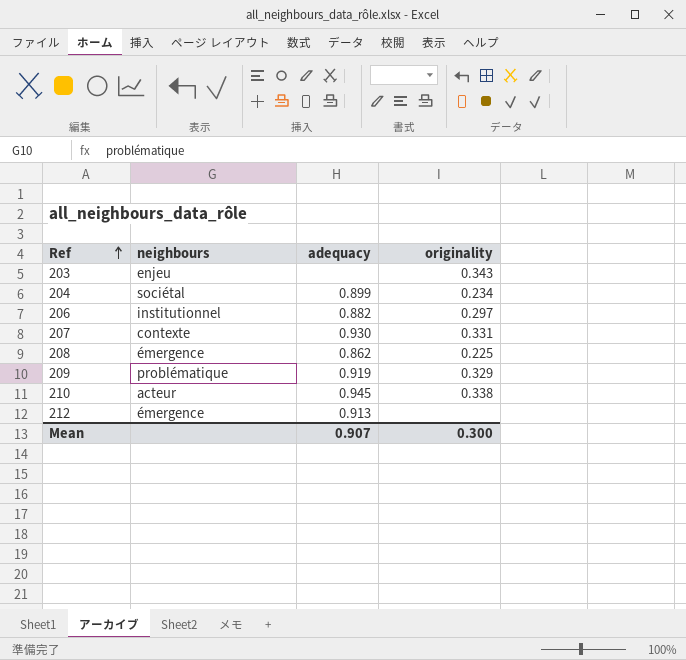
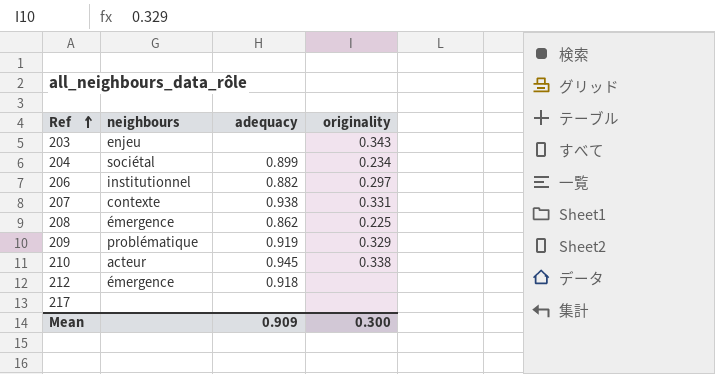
207 | adequacy: 0.930 -> 0.938
212 | adequacy: 0.913 -> 0.918
row 217: none -> none | none | none
Mean | adequacy: 0.907 -> 0.909

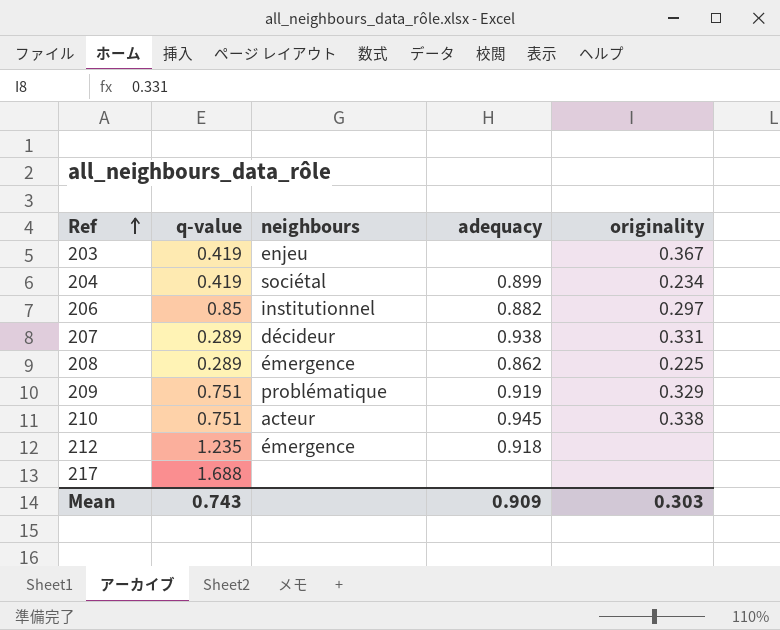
column q-value | position: none -> 2
203 | originality: 0.343 -> 0.367
207 | neighbours: contexte -> décideur
Mean | originality: 0.300 -> 0.303

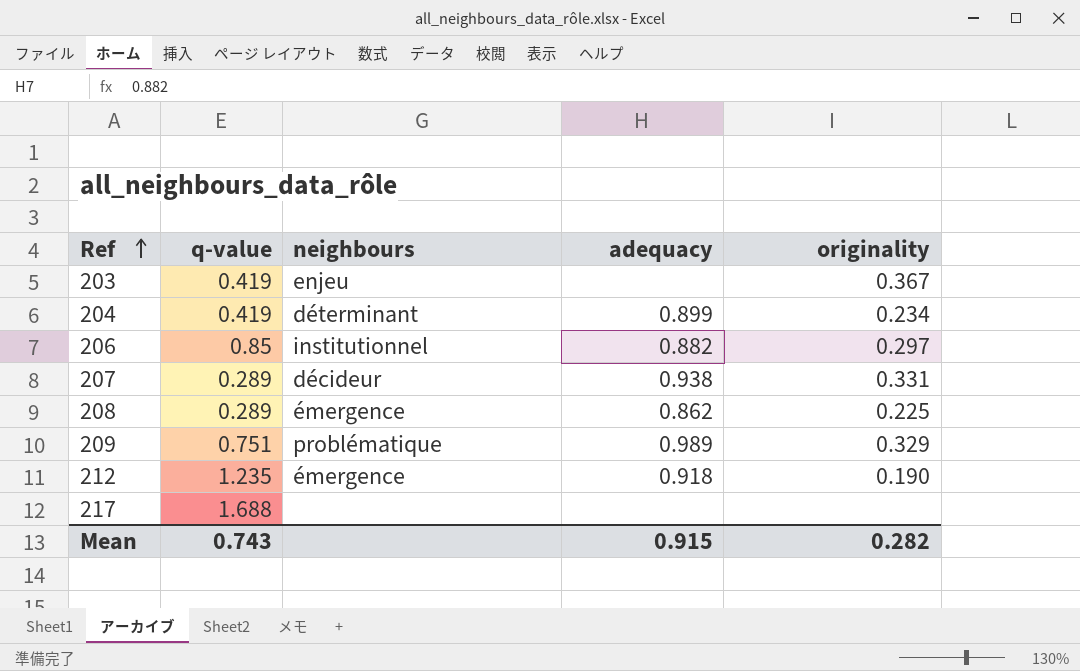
row 210: 0.751 | acteur | 0.945 | 0.338 -> none
204 | neighbours: sociétal -> déterminant
209 | adequacy: 0.919 -> 0.989
212 | originality: none -> 0.190
Mean | adequacy: 0.909 -> 0.915
Mean | originality: 0.303 -> 0.282

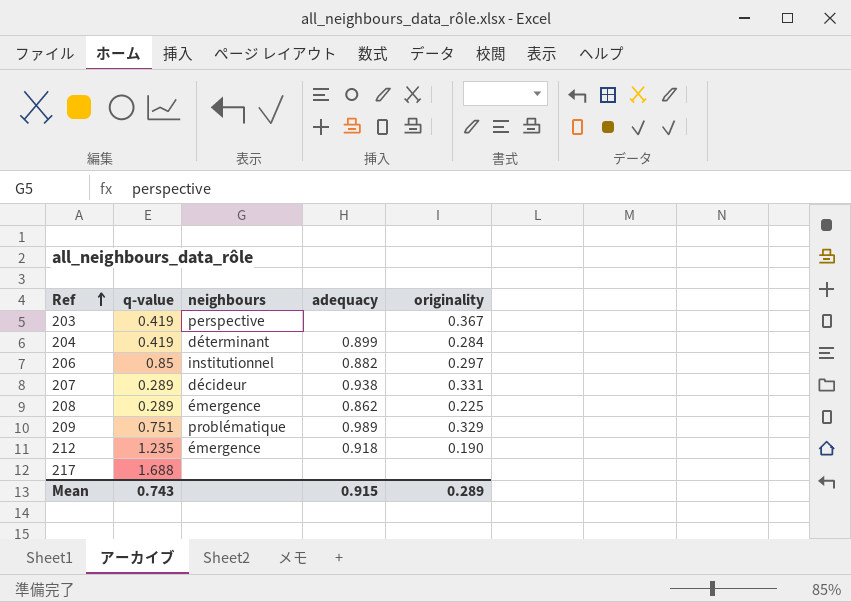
203 | neighbours: enjeu -> perspective
204 | originality: 0.234 -> 0.284
Mean | originality: 0.282 -> 0.289

